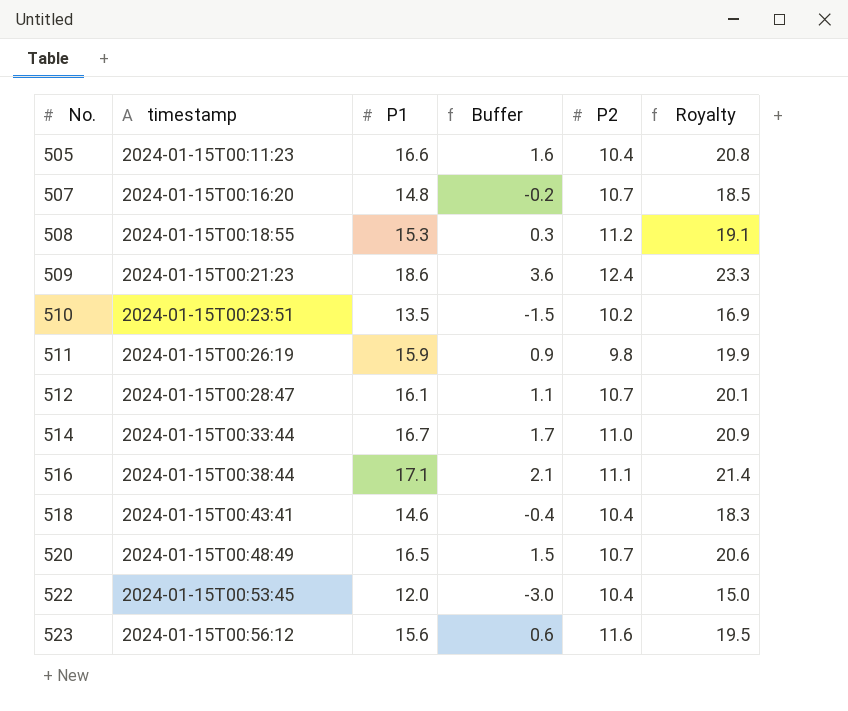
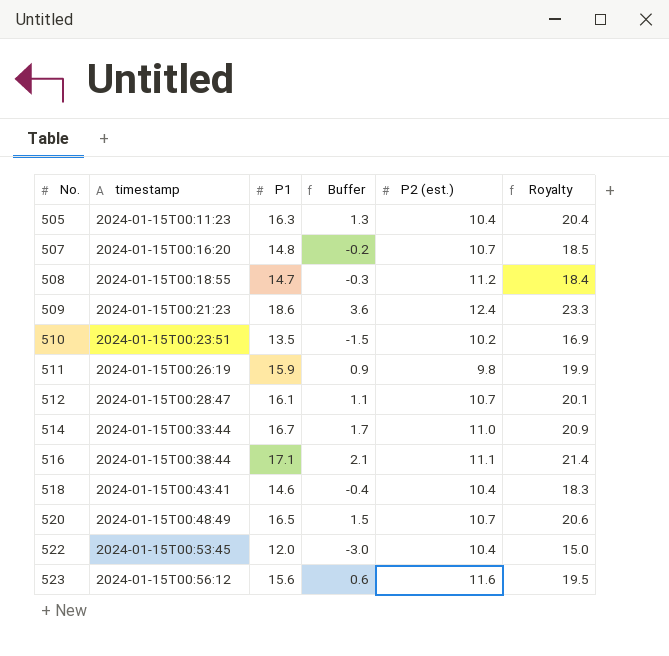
column name: P2 -> P2 (est.)
505 | P1: 16.6 -> 16.3
505 | Buffer: 1.6 -> 1.3
505 | Royalty: 20.8 -> 20.4
508 | P1: 15.3 -> 14.7
508 | Buffer: 0.3 -> -0.3
508 | Royalty: 19.1 -> 18.4

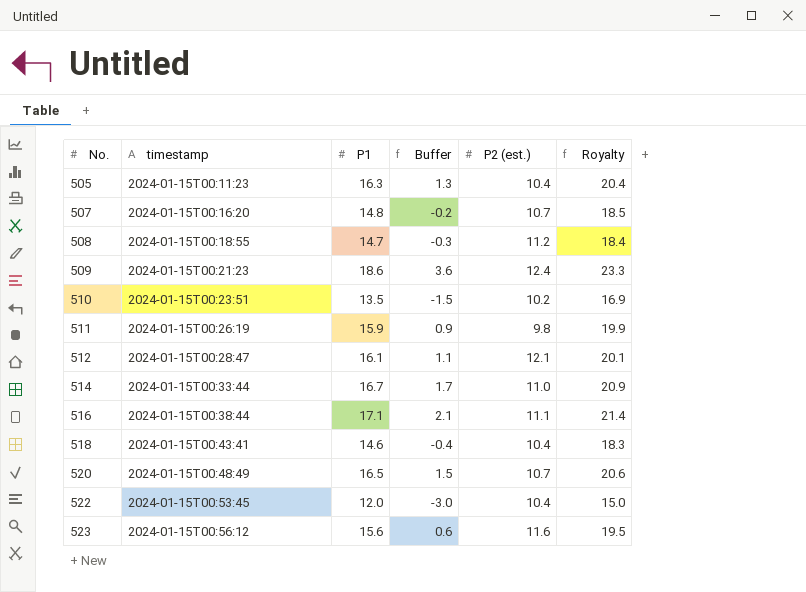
512 | P2 (est.): 10.7 -> 12.1

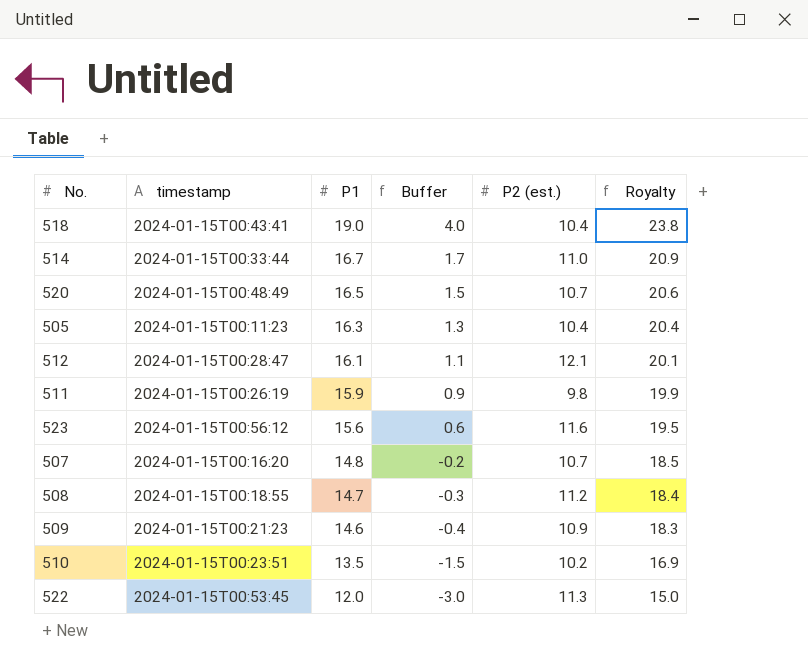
row order: No. ascending -> P1 descending
row 516: 2024-01-15T00:38:44 | 17.1 | 2.1 | 11.1 | 21.4 -> none
518 | P1: 14.6 -> 19.0
518 | Buffer: -0.4 -> 4.0
518 | Royalty: 18.3 -> 23.8
509 | P1: 18.6 -> 14.6
509 | Buffer: 3.6 -> -0.4
509 | P2 (est.): 12.4 -> 10.9
509 | Royalty: 23.3 -> 18.3
522 | P2 (est.): 10.4 -> 11.3

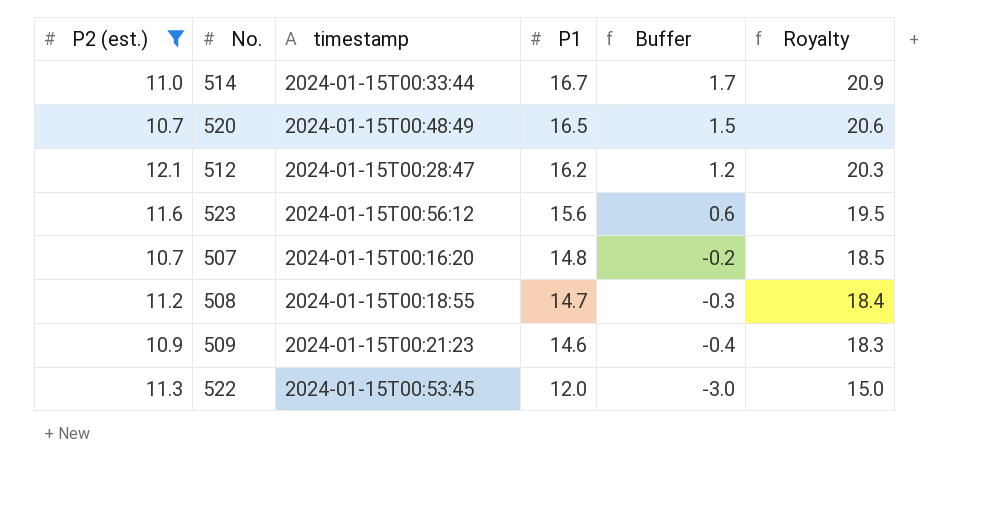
filter: none -> P2 (est.) >= 10.7
column P2 (est.) | position: 5 -> 1
512 | P1: 16.1 -> 16.2
512 | Buffer: 1.1 -> 1.2
512 | Royalty: 20.1 -> 20.3

